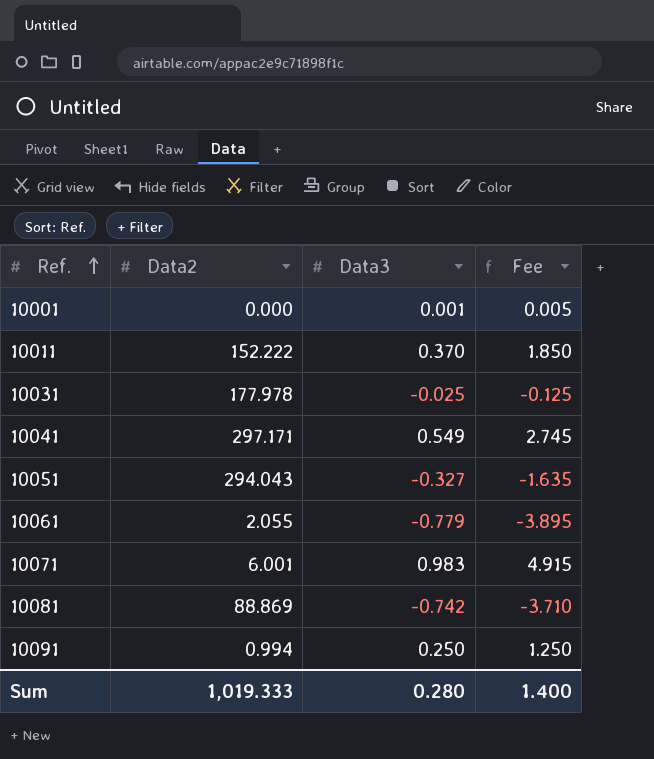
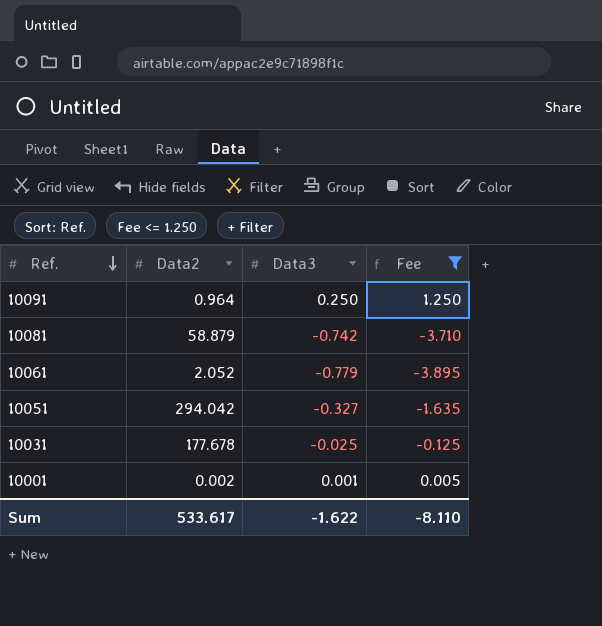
filter: none -> Fee <= 1.250
row order: Ref. ascending -> Ref. descending
10091 | Data2: 0.994 -> 0.964
10081 | Data2: 88.869 -> 58.879
10061 | Data2: 2.055 -> 2.052
10051 | Data2: 294.043 -> 294.042
10031 | Data2: 177.978 -> 177.678
10001 | Data2: 0.000 -> 0.002
Sum | Data2: 1,019.333 -> 533.617
Sum | Data3: 0.280 -> -1.622
Sum | Fee: 1.400 -> -8.110

